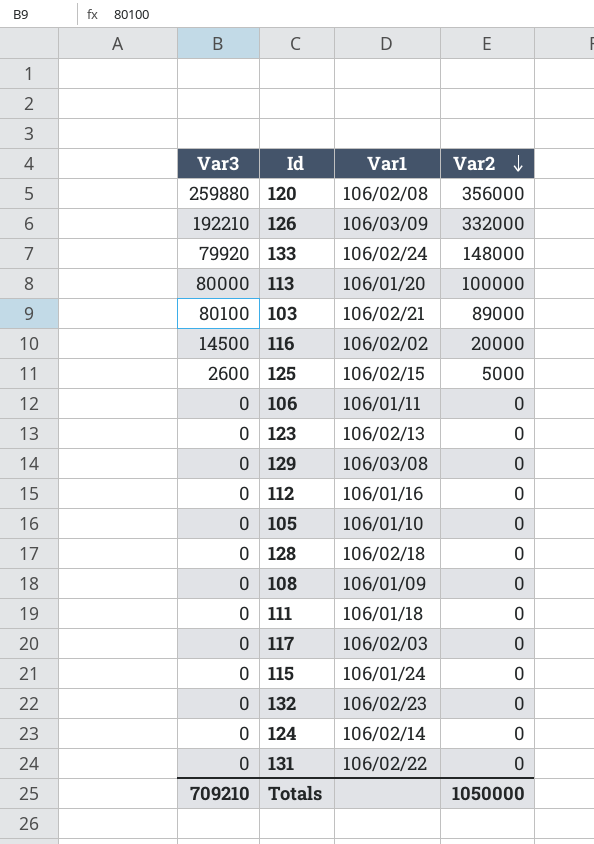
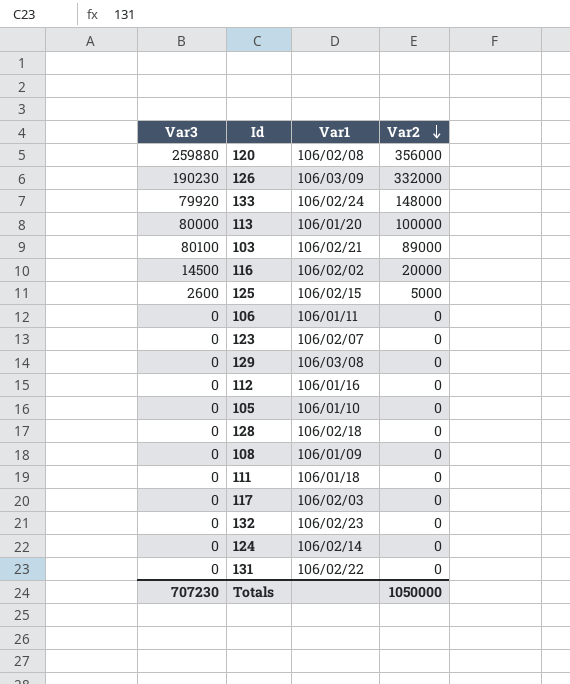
row 115: 0 | 106/01/24 | 0 -> none
126 | Var3: 192210 -> 190230
123 | Var1: 106/02/13 -> 106/02/07
Totals | Var3: 709210 -> 707230

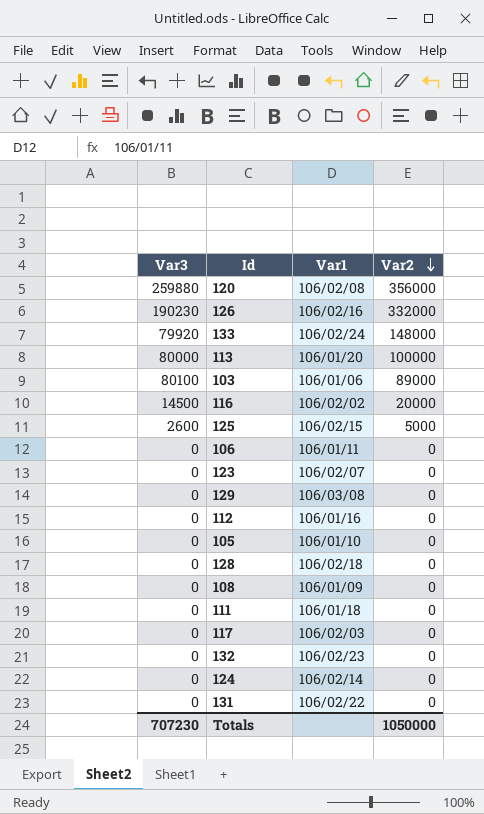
126 | Var1: 106/03/09 -> 106/02/16
103 | Var1: 106/02/21 -> 106/01/06

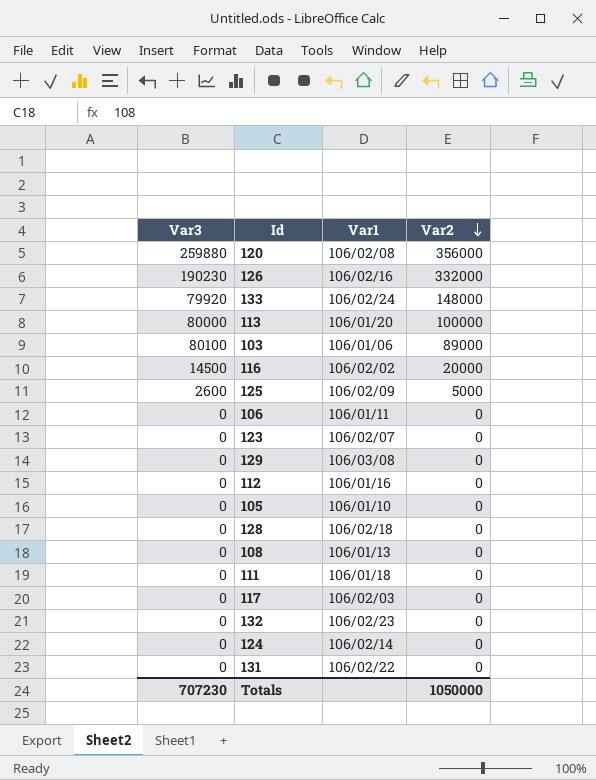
125 | Var1: 106/02/15 -> 106/02/09
108 | Var1: 106/01/09 -> 106/01/13

